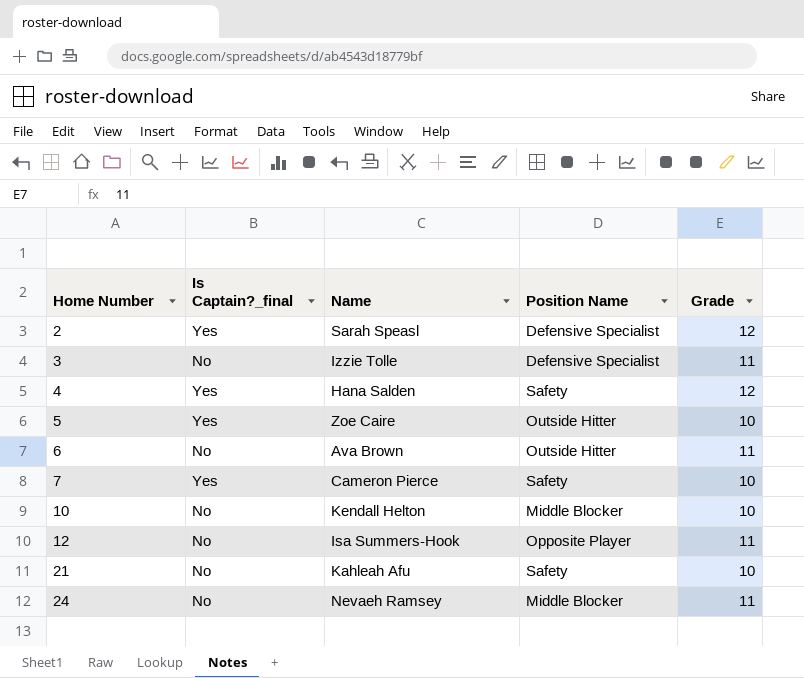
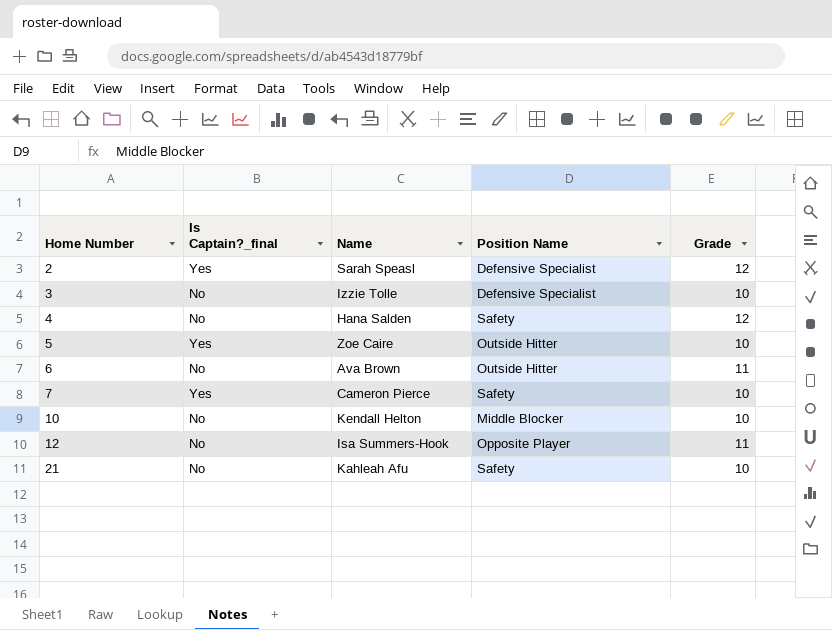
row 24: No | Nevaeh Ramsey | Middle Blocker | 11 -> none
3 | Grade: 11 -> 10
4 | Is Captain?_final: Yes -> No

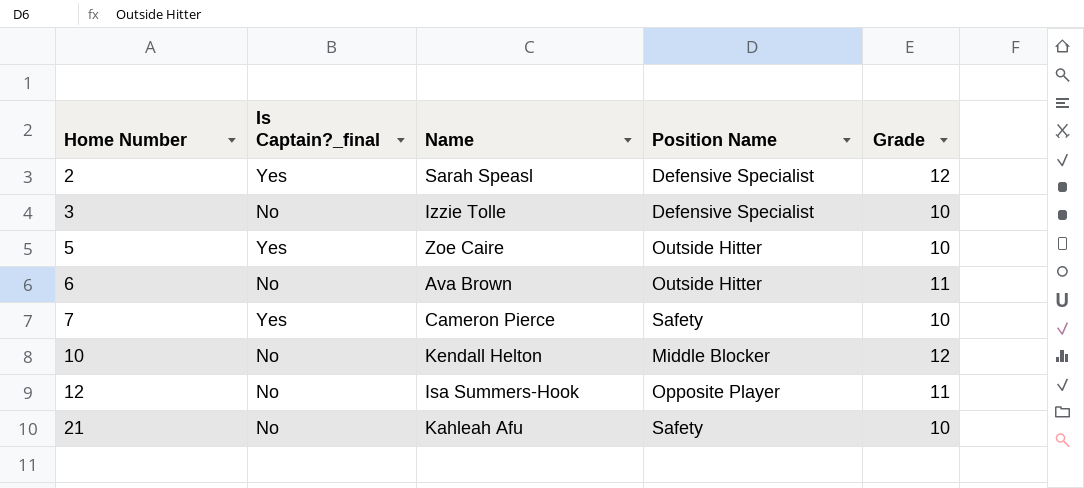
row 4: No | Hana Salden | Safety | 12 -> none
10 | Grade: 10 -> 12

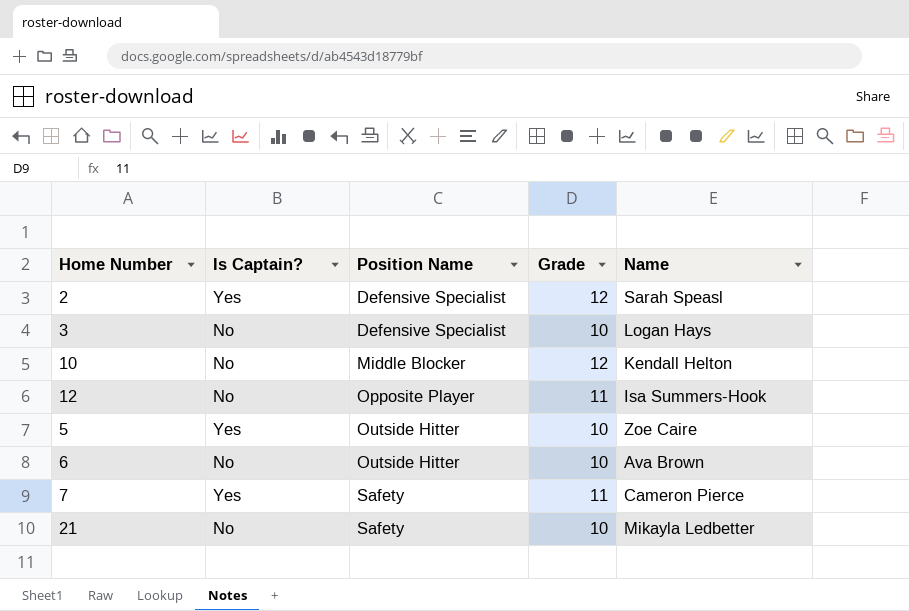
row order: Home Number ascending -> Position Name ascending
column name: Is Captain?_final -> Is Captain?
column Name | position: 3 -> 5
3 | Name: Izzie Tolle -> Logan Hays
6 | Grade: 11 -> 10
7 | Grade: 10 -> 11
21 | Name: Kahleah Afu -> Mikayla Ledbetter

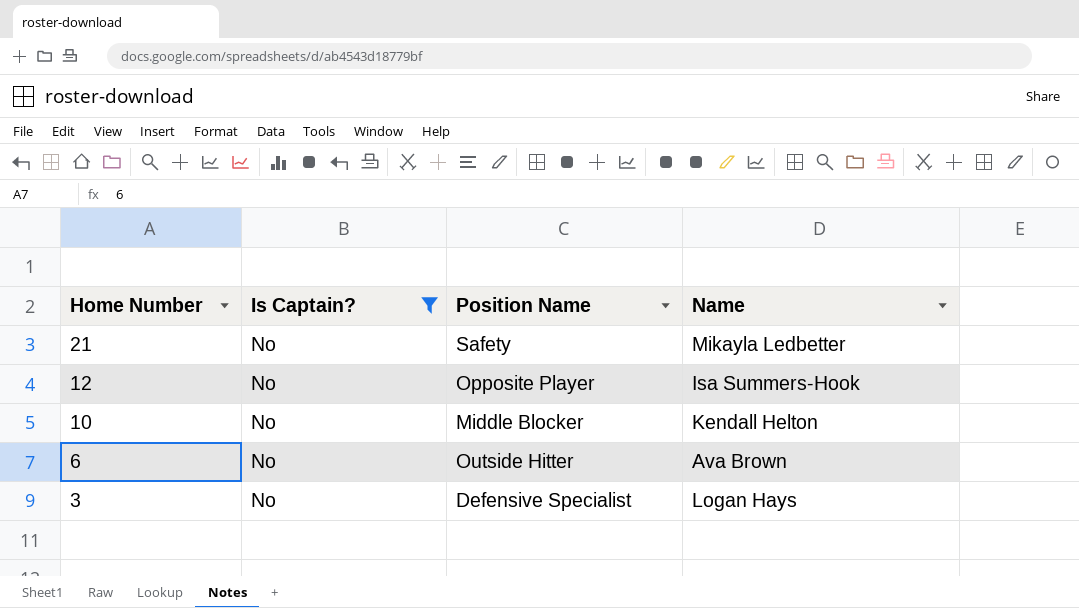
filter: none -> Is Captain? = No
row order: Position Name ascending -> Home Number descending
column Grade | position: 4 -> none

